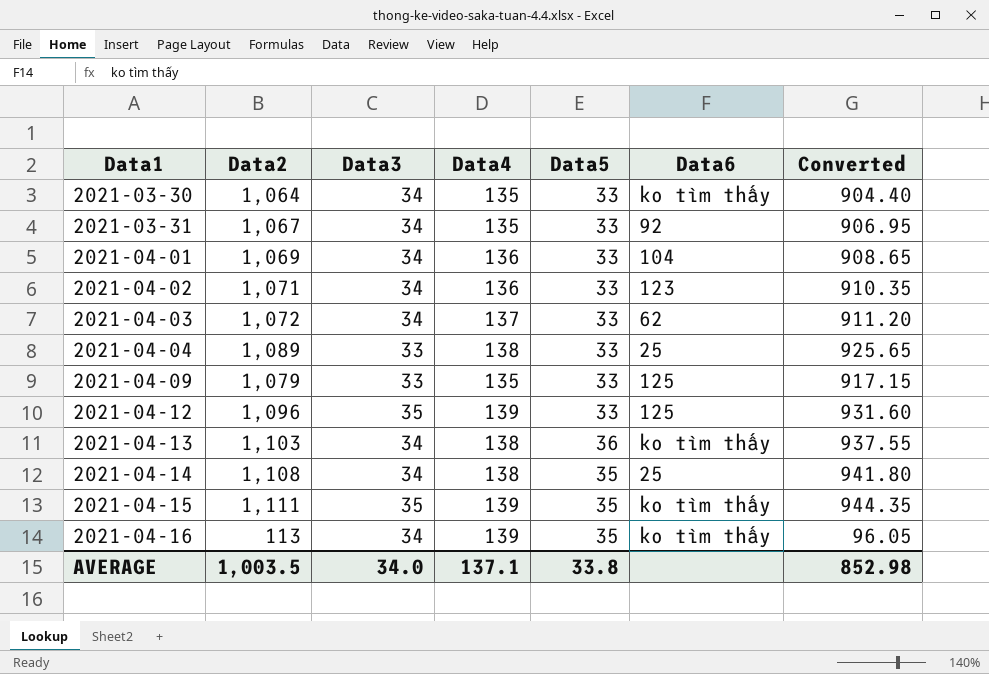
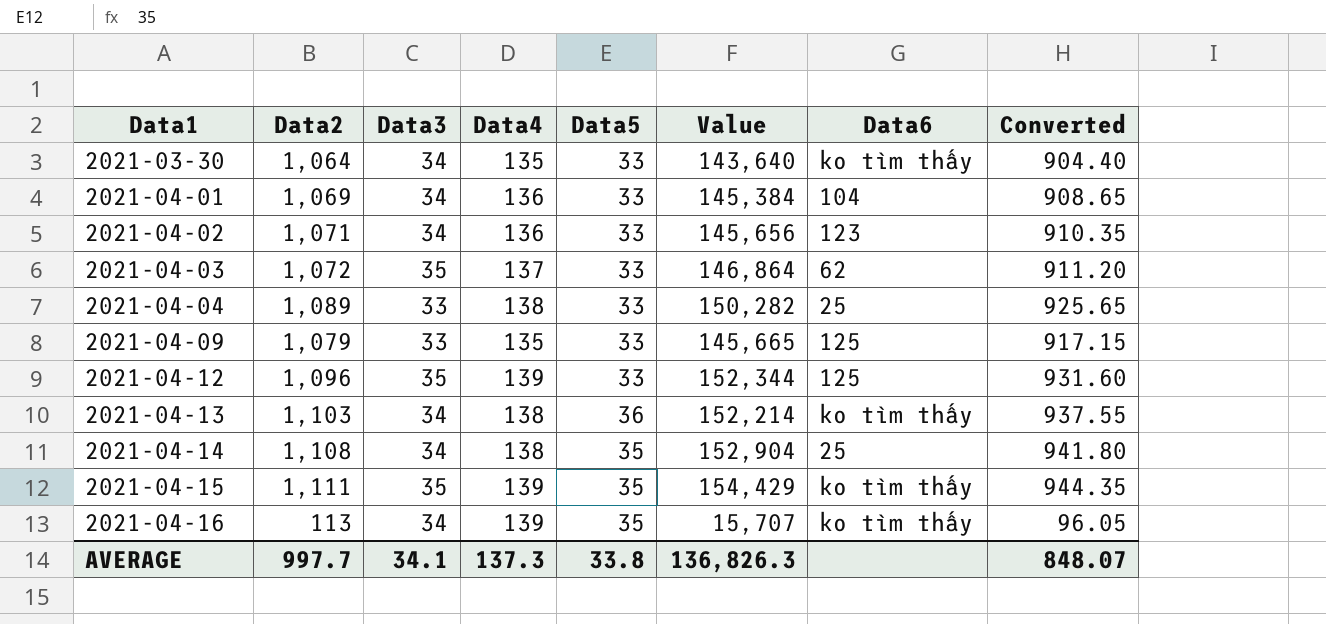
column Value | formula: none -> [Data2] * [Data4]
row 2021-03-31: 1,067 | 34 | 135 | 33 | 92 | 906.95 -> none
2021-04-03 | Data3: 34 -> 35
AVERAGE | Data2: 1,003.5 -> 997.7
AVERAGE | Data3: 34.0 -> 34.1
AVERAGE | Data4: 137.1 -> 137.3
AVERAGE | Converted: 852.98 -> 848.07

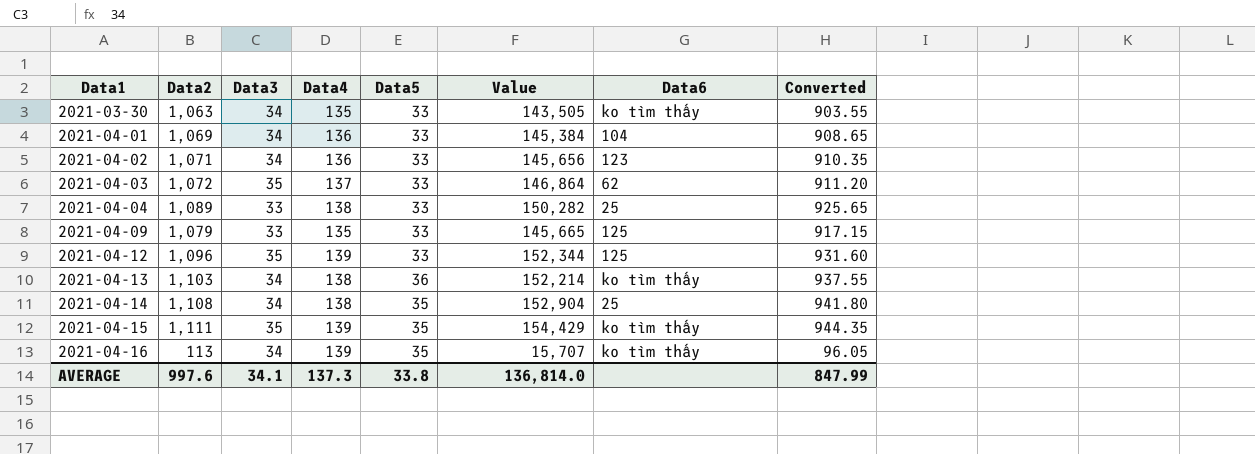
2021-03-30 | Data2: 1,064 -> 1,063
2021-03-30 | Value: 143,640 -> 143,505
2021-03-30 | Converted: 904.40 -> 903.55
AVERAGE | Data2: 997.7 -> 997.6
AVERAGE | Value: 136,826.3 -> 136,814.0
AVERAGE | Converted: 848.07 -> 847.99

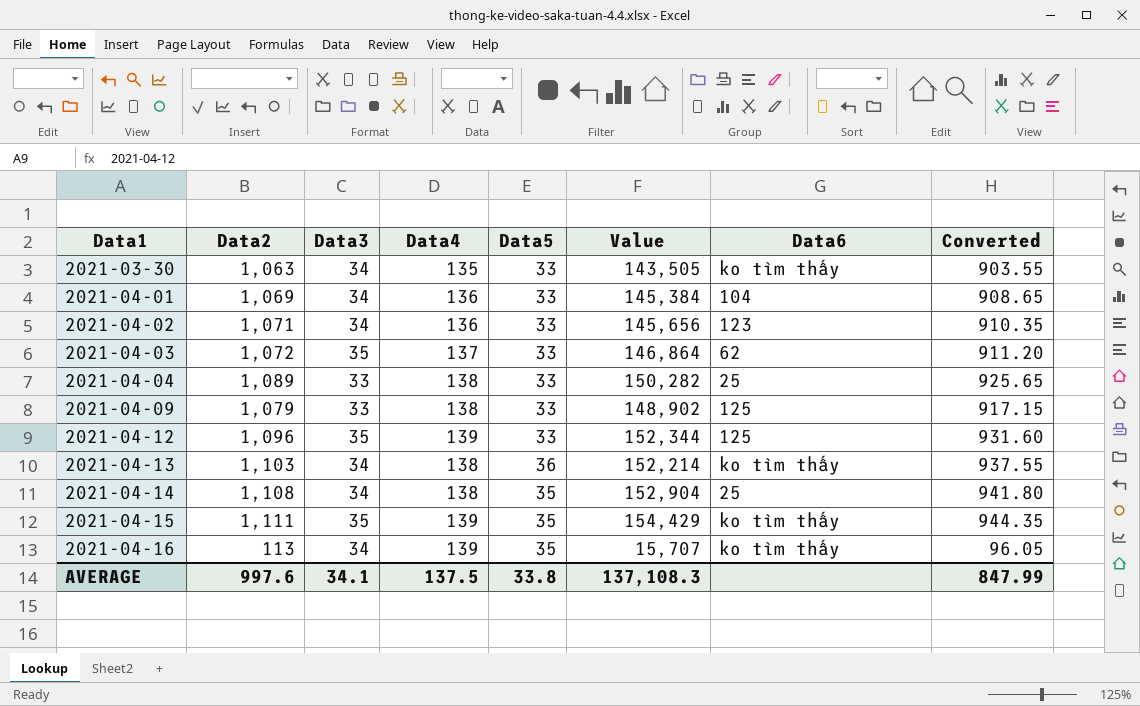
2021-04-09 | Data4: 135 -> 138
2021-04-09 | Value: 145,665 -> 148,902
AVERAGE | Data4: 137.3 -> 137.5
AVERAGE | Value: 136,814.0 -> 137,108.3

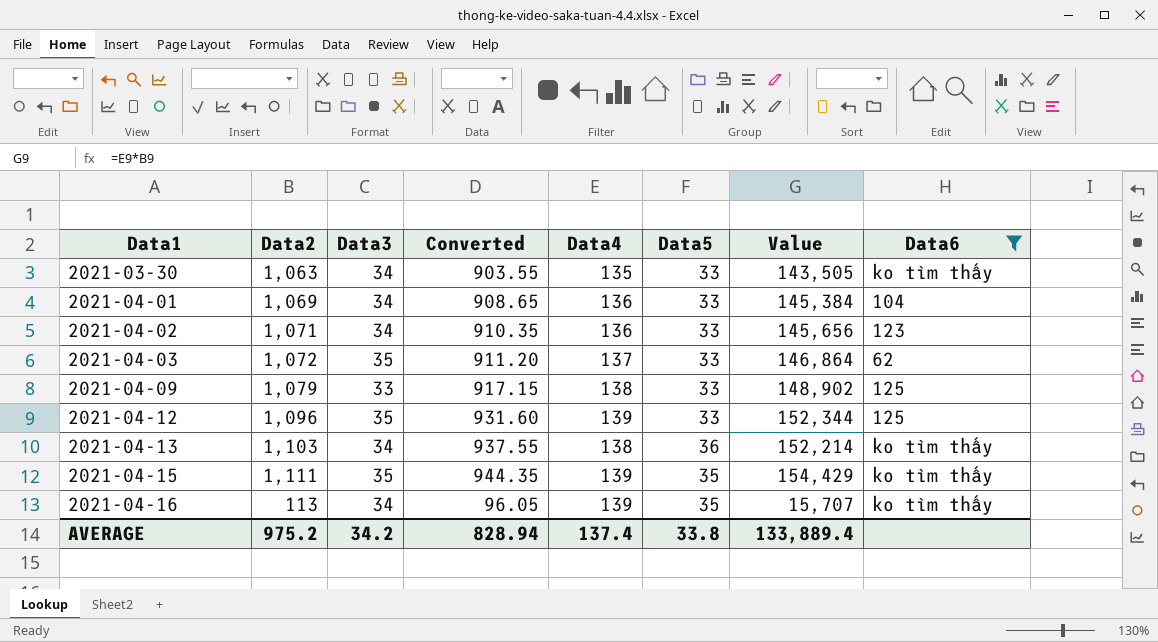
filter: none -> Data6 != 25
column Converted | position: 8 -> 4
AVERAGE | Data2: 997.6 -> 975.2
AVERAGE | Data3: 34.1 -> 34.2
AVERAGE | Converted: 847.99 -> 828.94
AVERAGE | Data4: 137.5 -> 137.4
AVERAGE | Value: 137,108.3 -> 133,889.4

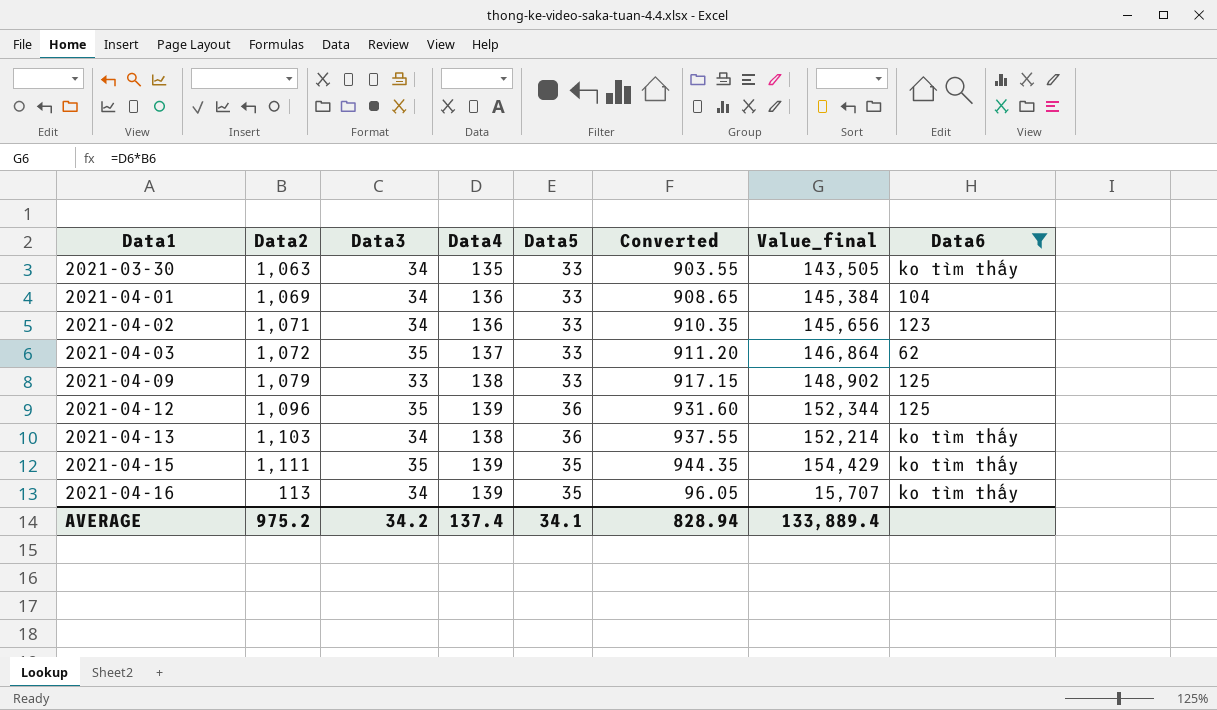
column Converted | position: 4 -> 6
column name: Value -> Value_final
2021-04-12 | Data5: 33 -> 36
AVERAGE | Data5: 33.8 -> 34.1

